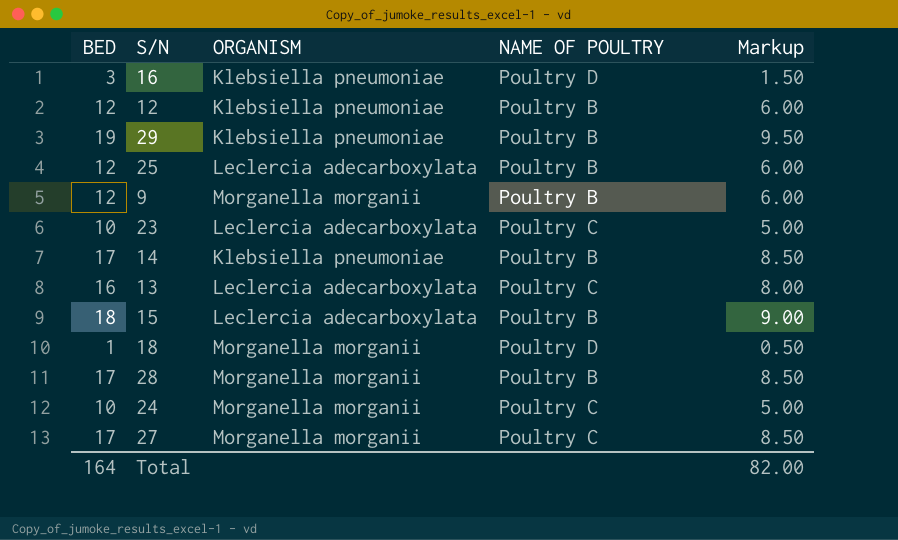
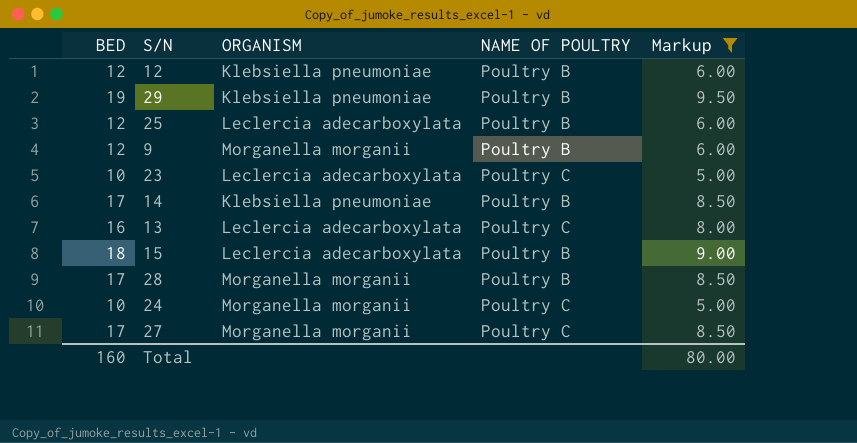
filter: none -> Markup >= 5.00
Total | BED: 164 -> 160
Total | Markup: 82.00 -> 80.00

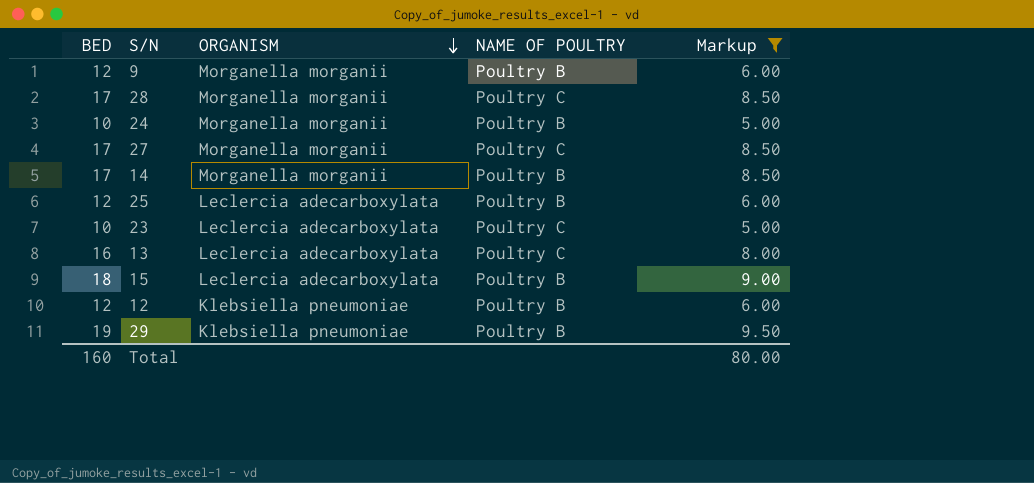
row order: none -> ORGANISM descending
28 | NAME OF POULTRY: Poultry B -> Poultry C
24 | NAME OF POULTRY: Poultry C -> Poultry B
14 | ORGANISM: Klebsiella pneumoniae -> Morganella morganii

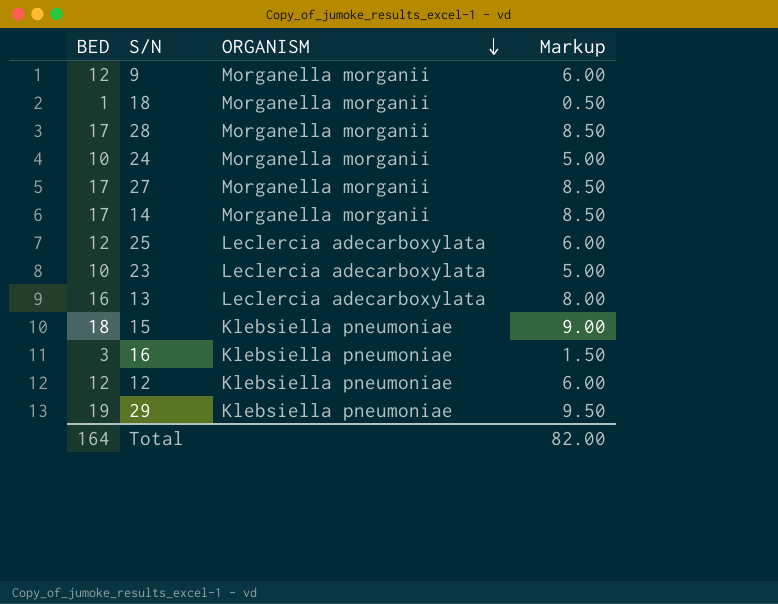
filter: Markup >= 5.00 -> none
column NAME OF POULTRY | position: 4 -> none
15 | ORGANISM: Leclercia adecarboxylata -> Klebsiella pneumoniae
Total | BED: 160 -> 164
Total | Markup: 80.00 -> 82.00

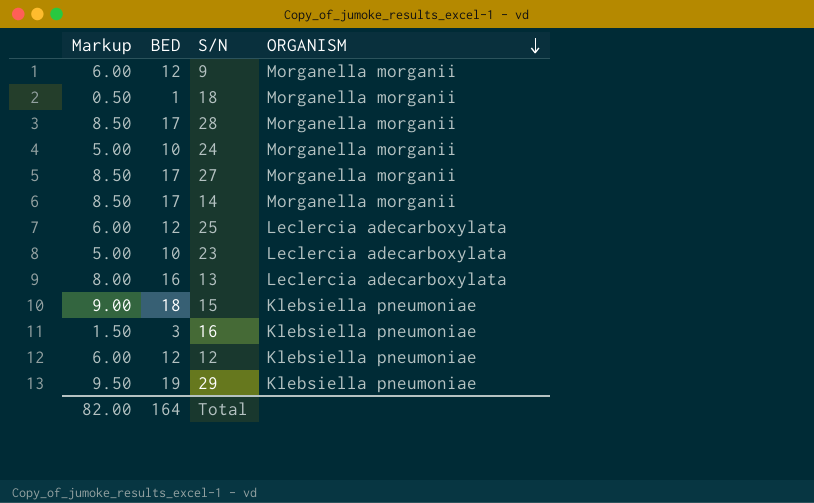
column Markup | position: 4 -> 1

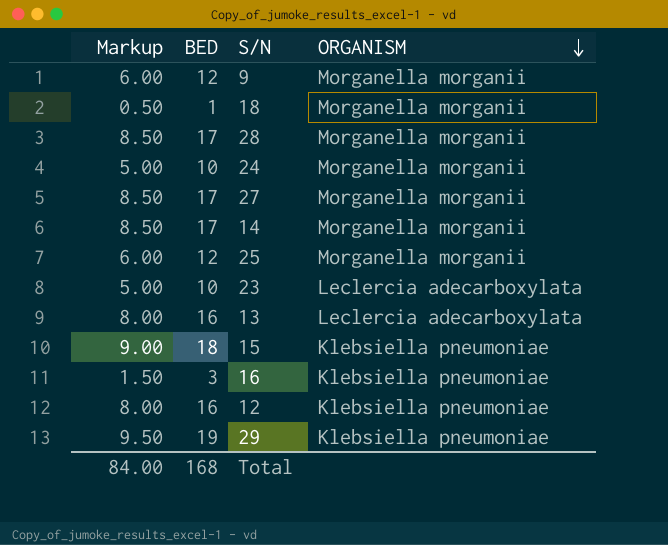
25 | ORGANISM: Leclercia adecarboxylata -> Morganella morganii
12 | Markup: 6.00 -> 8.00
12 | BED: 12 -> 16
Total | Markup: 82.00 -> 84.00
Total | BED: 164 -> 168

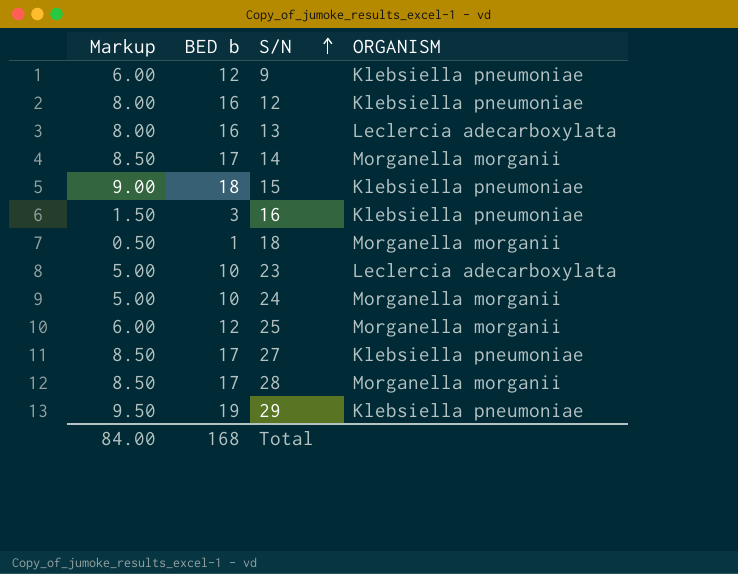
row order: ORGANISM descending -> S/N ascending
column name: BED -> BED b
9 | ORGANISM: Morganella morganii -> Klebsiella pneumoniae
27 | ORGANISM: Morganella morganii -> Klebsiella pneumoniae

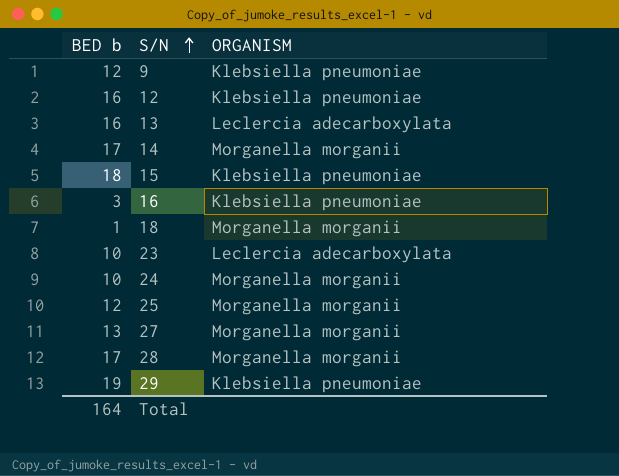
column Markup | formula: [BED b] * 0.5 -> none
27 | BED b: 17 -> 13
27 | ORGANISM: Klebsiella pneumoniae -> Morganella morganii
Total | BED b: 168 -> 164

